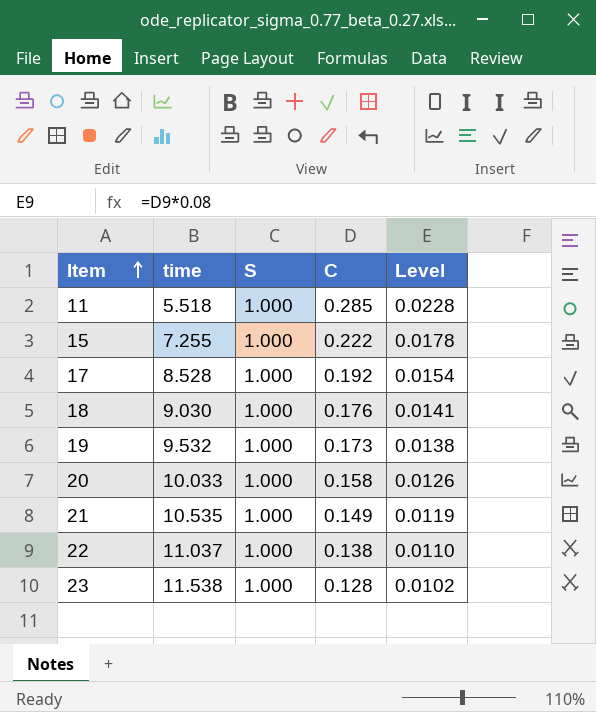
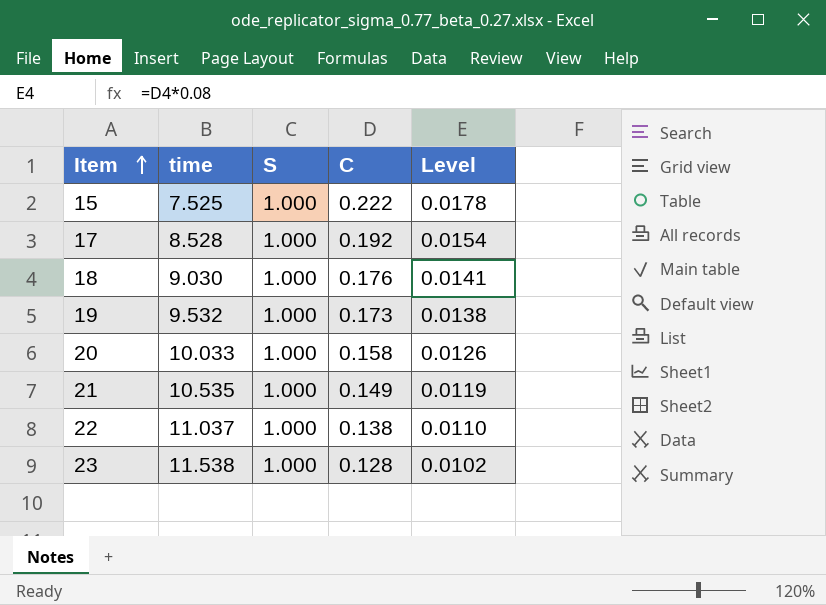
row 11: 5.518 | 1.000 | 0.285 | 0.0228 -> none
15 | time: 7.255 -> 7.525

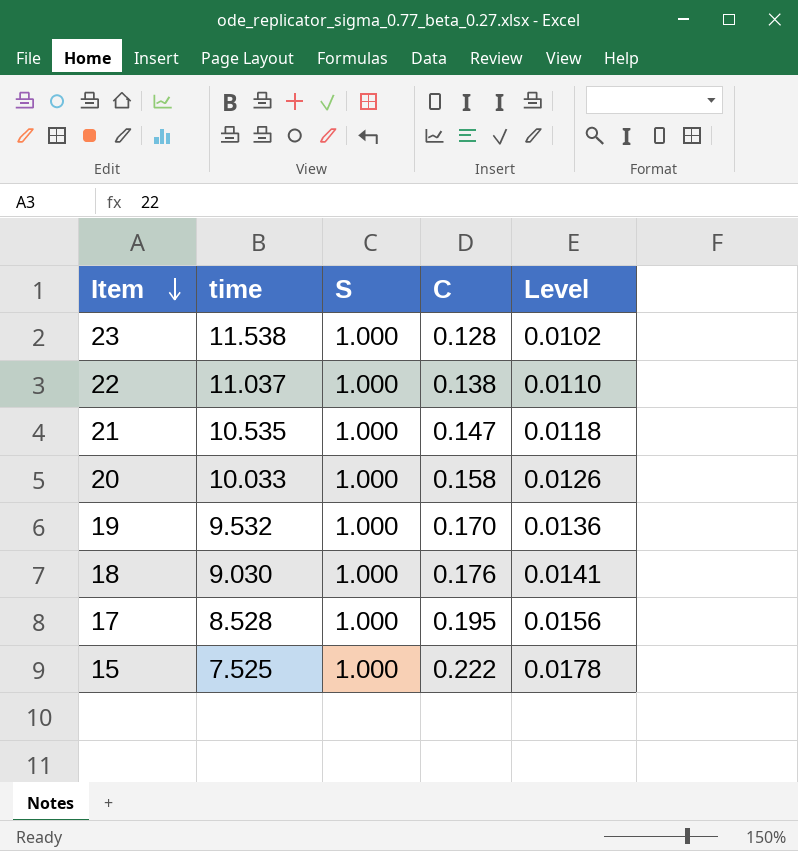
row order: Item ascending -> Item descending
21 | C: 0.149 -> 0.147
21 | Level: 0.0119 -> 0.0118
19 | C: 0.173 -> 0.170
19 | Level: 0.0138 -> 0.0136
17 | C: 0.192 -> 0.195
17 | Level: 0.0154 -> 0.0156

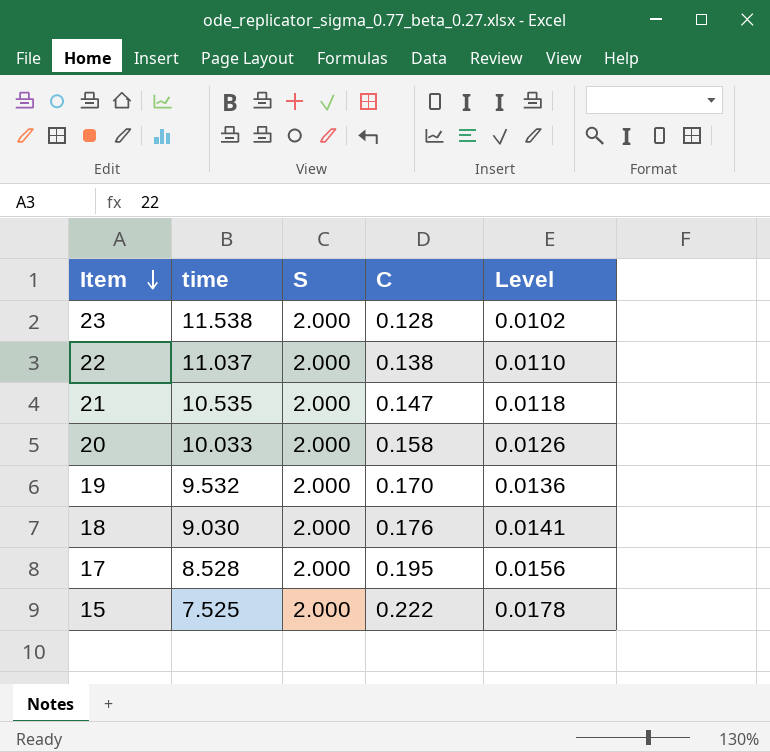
23 | S: 1.000 -> 2.000
22 | S: 1.000 -> 2.000
21 | S: 1.000 -> 2.000
20 | S: 1.000 -> 2.000
19 | S: 1.000 -> 2.000
18 | S: 1.000 -> 2.000
17 | S: 1.000 -> 2.000
15 | S: 1.000 -> 2.000

